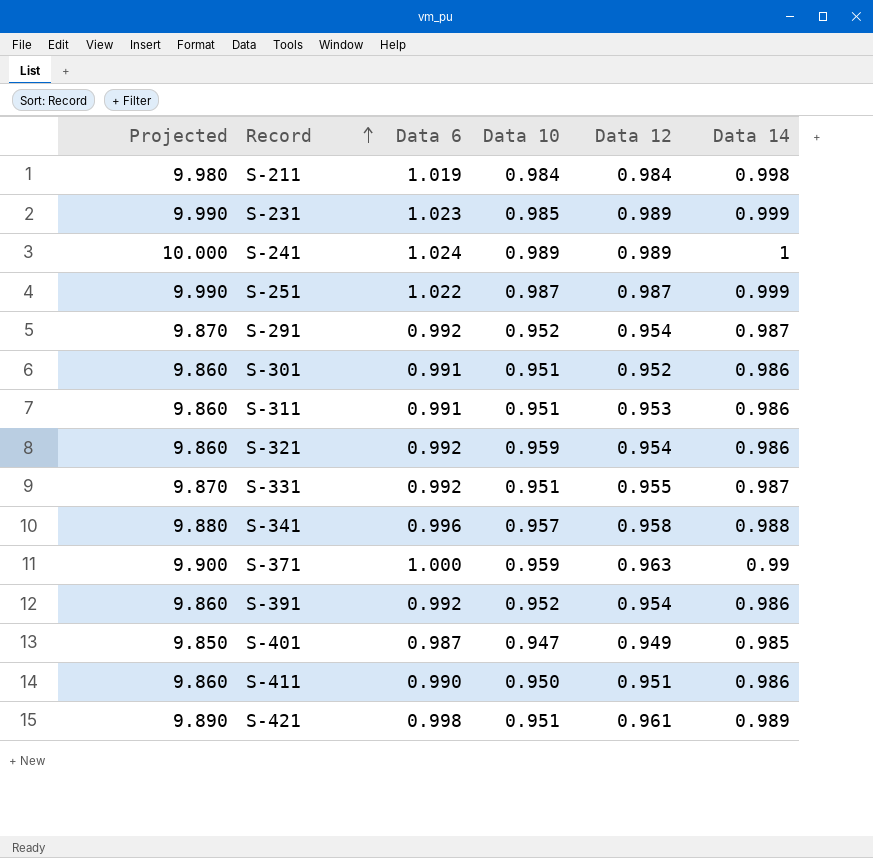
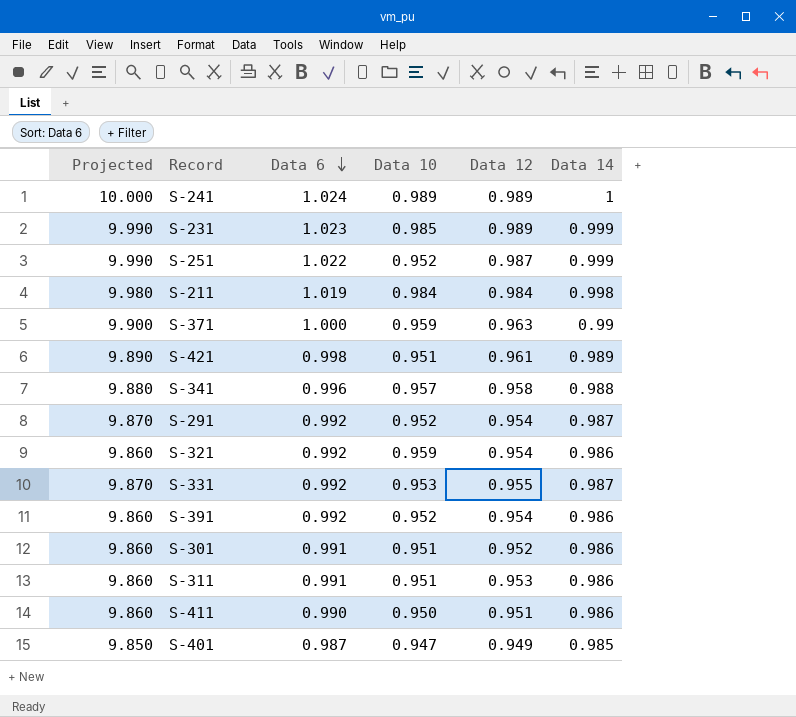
row order: Record ascending -> Data 6 descending
S-251 | Data 10: 0.987 -> 0.952
S-331 | Data 10: 0.951 -> 0.953

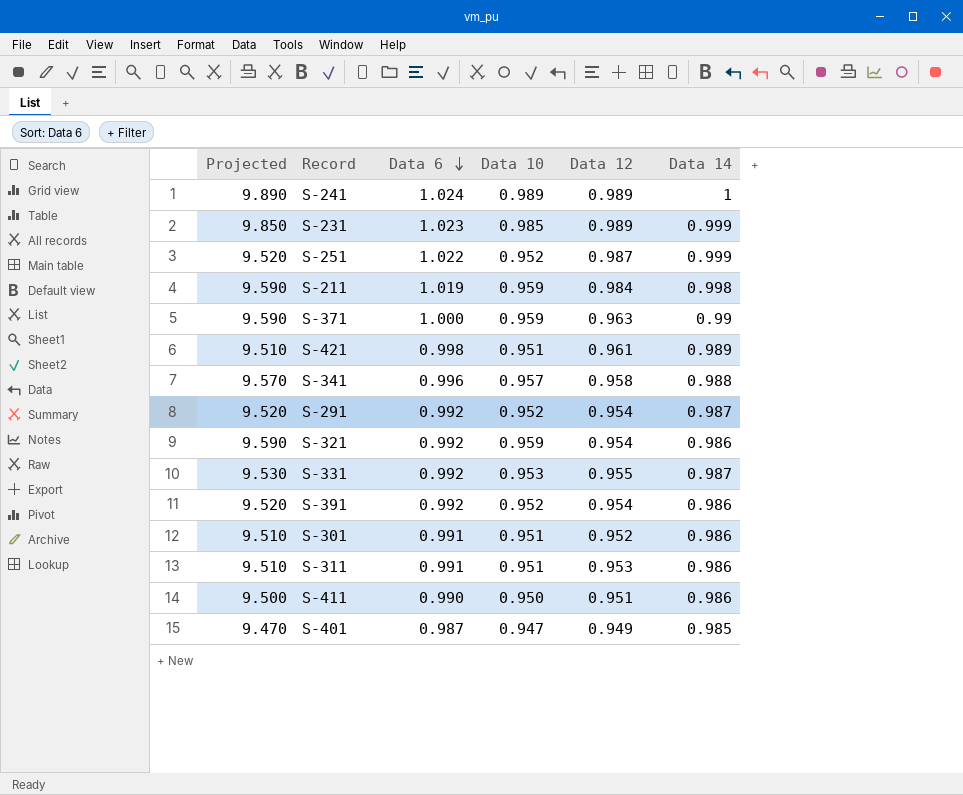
column Projected | formula: [Data 14] * 10 -> [Data 10] * 10
S-211 | Data 10: 0.984 -> 0.959

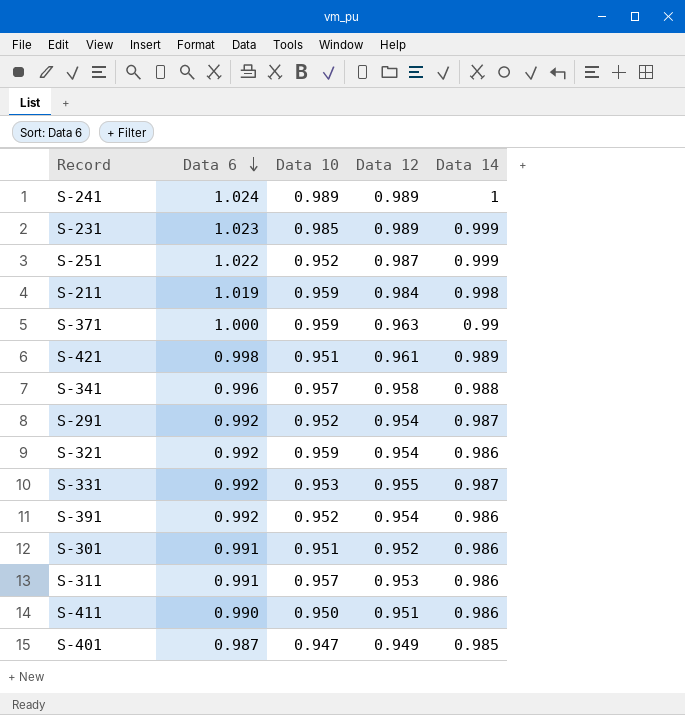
column Projected | formula: [Data 10] * 10 -> none
S-311 | Data 10: 0.951 -> 0.957

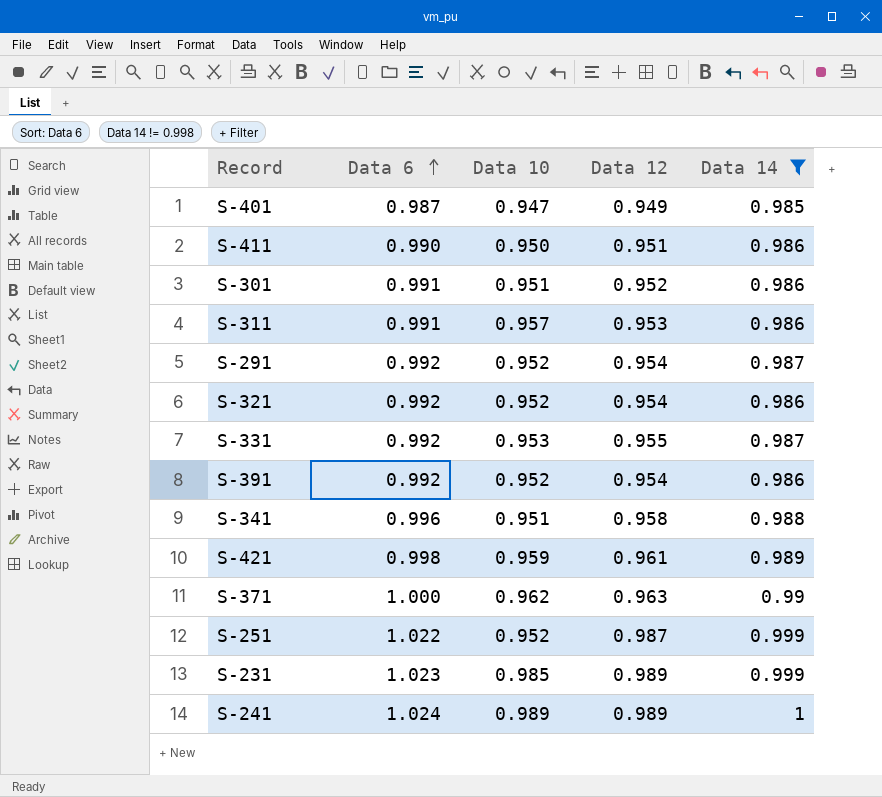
filter: none -> Data 14 != 0.998
row order: Data 6 descending -> Data 6 ascending
S-321 | Data 10: 0.959 -> 0.952
S-341 | Data 10: 0.957 -> 0.951
S-421 | Data 10: 0.951 -> 0.959
S-371 | Data 10: 0.959 -> 0.962

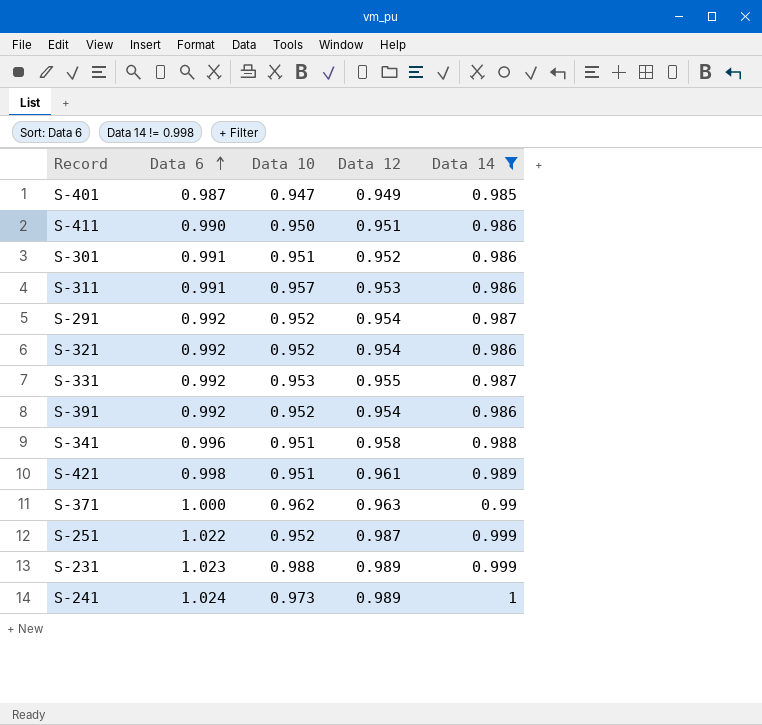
S-421 | Data 10: 0.959 -> 0.951
S-231 | Data 10: 0.985 -> 0.988
S-241 | Data 10: 0.989 -> 0.973

